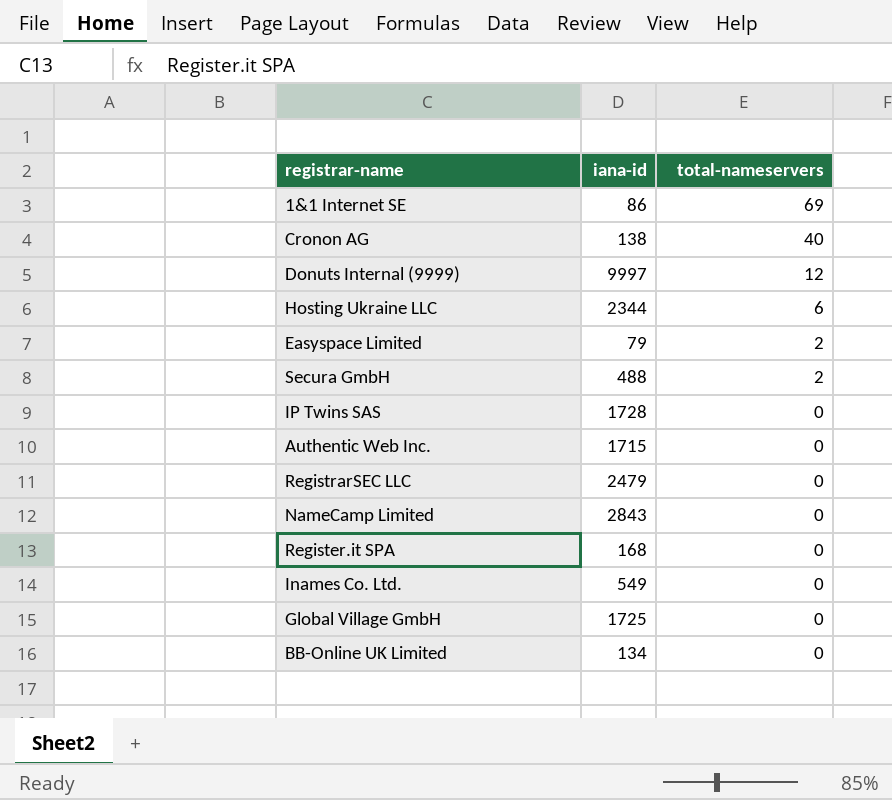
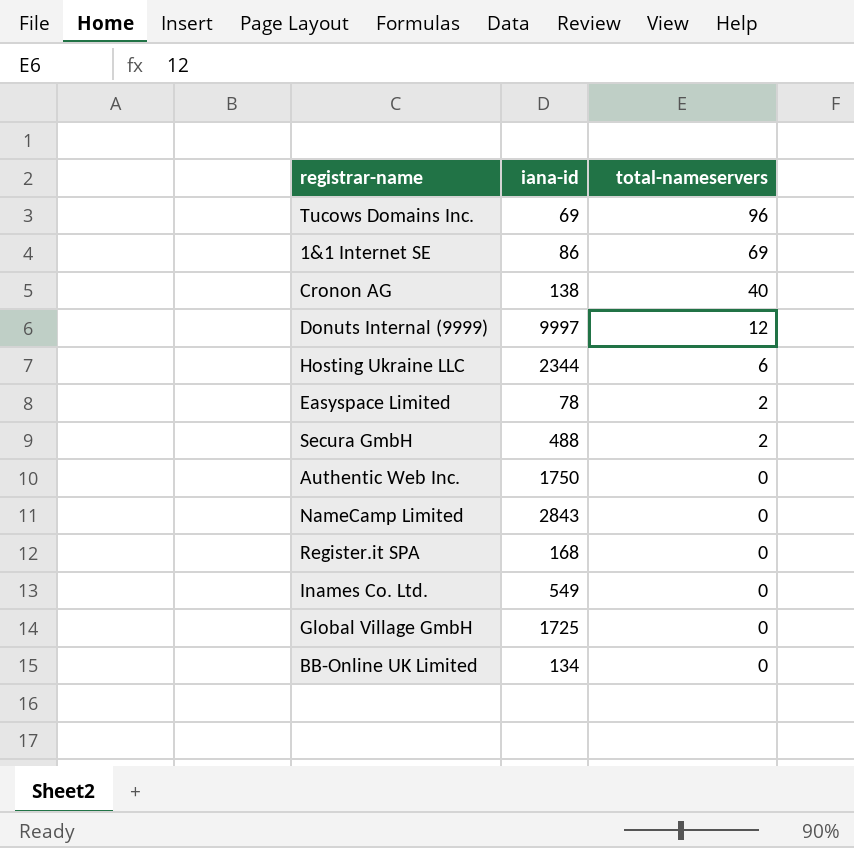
row IP Twins SAS: 1728 | 0 -> none
row RegistrarSEC LLC: 2479 | 0 -> none
row Tucows Domains Inc.: none -> 69 | 96
Easyspace Limited | iana-id: 79 -> 78
Authentic Web Inc. | iana-id: 1715 -> 1750

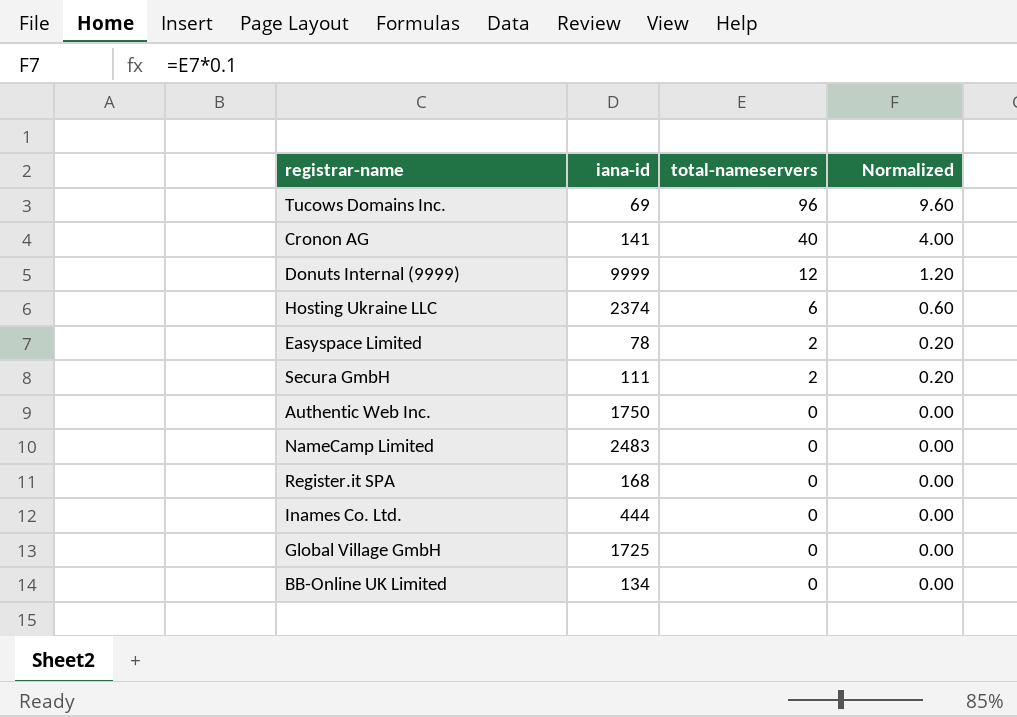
column Normalized | formula: none -> [total-nameservers] * 0.1
row 1&1 Internet SE: 86 | 69 -> none
Cronon AG | iana-id: 138 -> 141
Donuts Internal (9999) | iana-id: 9997 -> 9999
Hosting Ukraine LLC | iana-id: 2344 -> 2374
Secura GmbH | iana-id: 488 -> 111
NameCamp Limited | iana-id: 2843 -> 2483
Inames Co. Ltd. | iana-id: 549 -> 444

